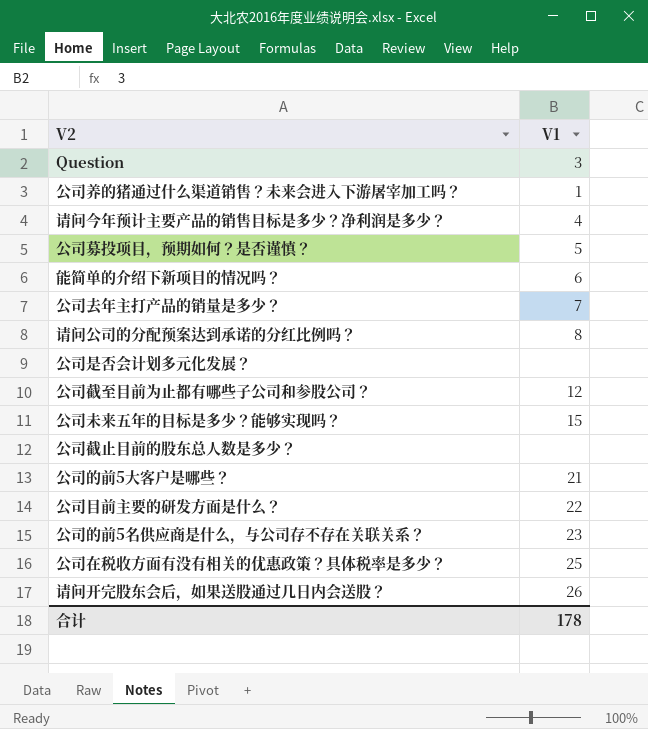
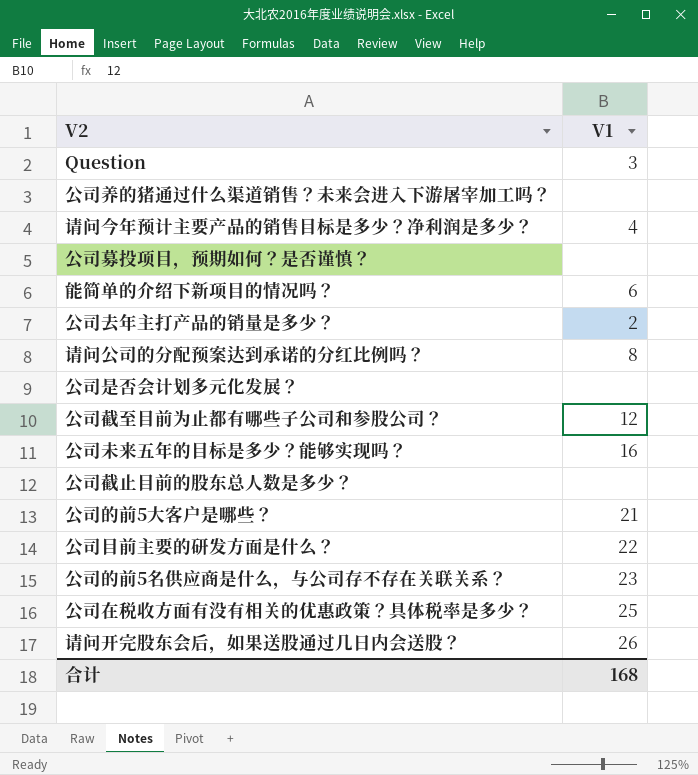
公司养的猪通过什么渠道销售？未来会进入下游屠宰加工吗？ | V1: 1 -> none
公司募投项目，预期如何？是否谨慎？ | V1: 5 -> none
公司去年主打产品的销量是多少？ | V1: 7 -> 2
公司未来五年的目标是多少？能够实现吗？ | V1: 15 -> 16
合计 | V1: 178 -> 168

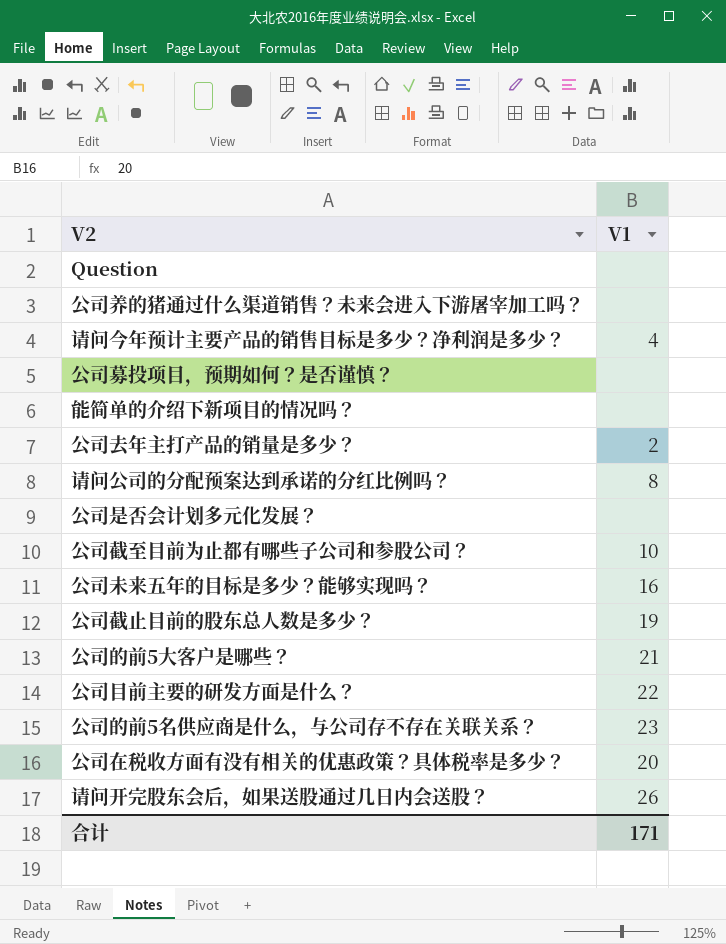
Question | V1: 3 -> none
能简单的介绍下新项目的情况吗？ | V1: 6 -> none
公司截至目前为止都有哪些子公司和参股公司？ | V1: 12 -> 10
公司截止目前的股东总人数是多少？ | V1: none -> 19
公司在税收方面有没有相关的优惠政策？具体税率是多少？ | V1: 25 -> 20
合计 | V1: 168 -> 171

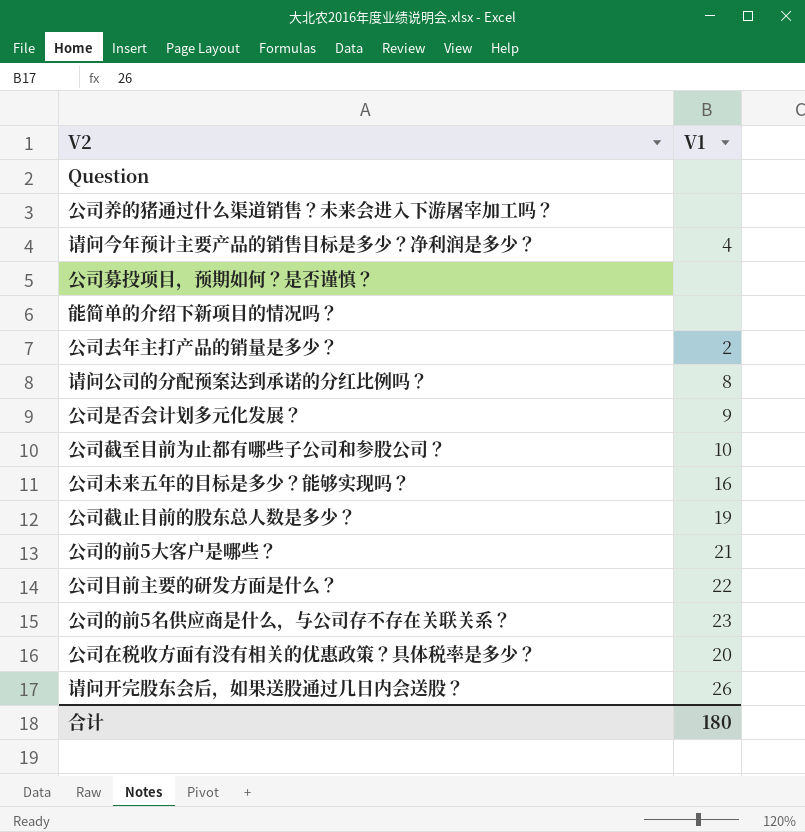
公司是否会计划多元化发展？ | V1: none -> 9
合计 | V1: 171 -> 180

